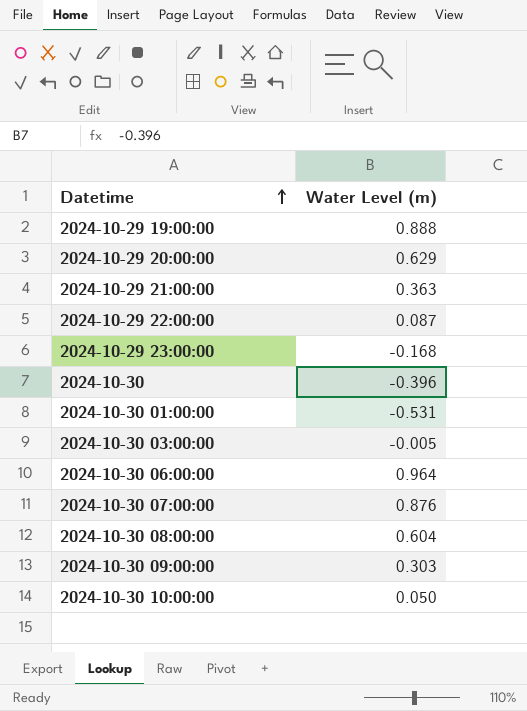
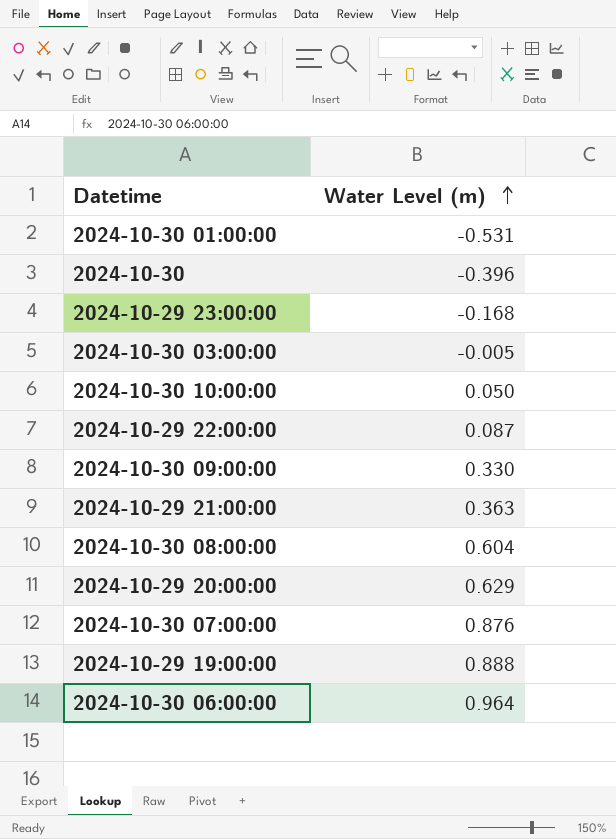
row order: Datetime ascending -> Water Level (m) ascending
2024-10-30 09:00:00 | Water Level (m): 0.303 -> 0.330

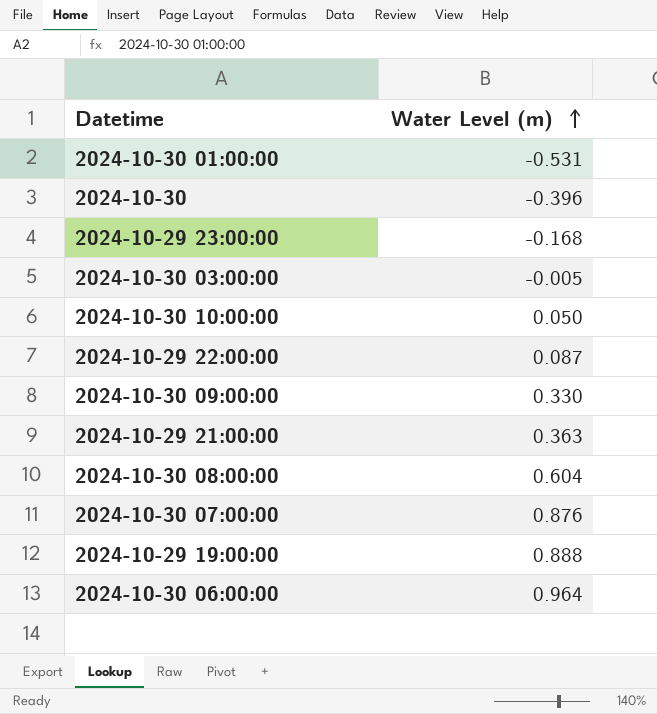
row 2024-10-29 20:00:00: 0.629 -> none

